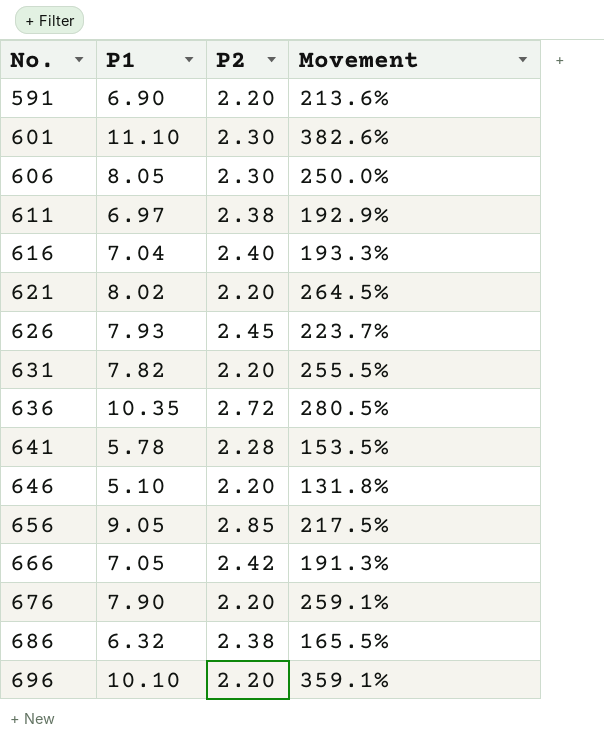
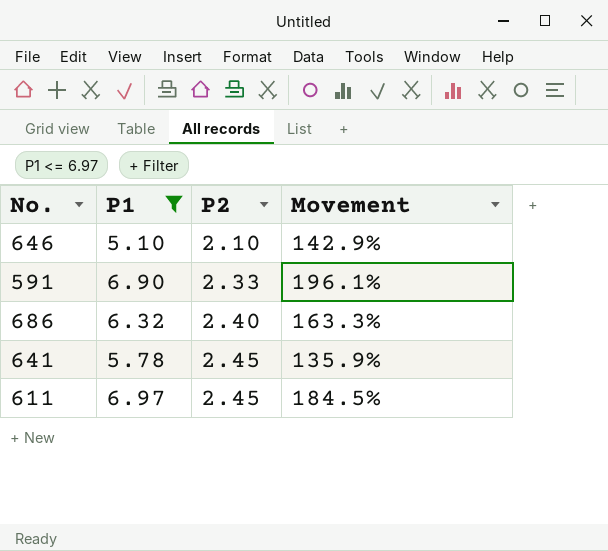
filter: none -> P1 <= 6.97
row order: No. ascending -> P2 ascending
646 | P2: 2.20 -> 2.10
646 | Movement: 131.8% -> 142.9%
591 | P2: 2.20 -> 2.33
591 | Movement: 213.6% -> 196.1%
686 | P2: 2.38 -> 2.40
686 | Movement: 165.5% -> 163.3%
641 | P2: 2.28 -> 2.45
641 | Movement: 153.5% -> 135.9%
611 | P2: 2.38 -> 2.45
611 | Movement: 192.9% -> 184.5%

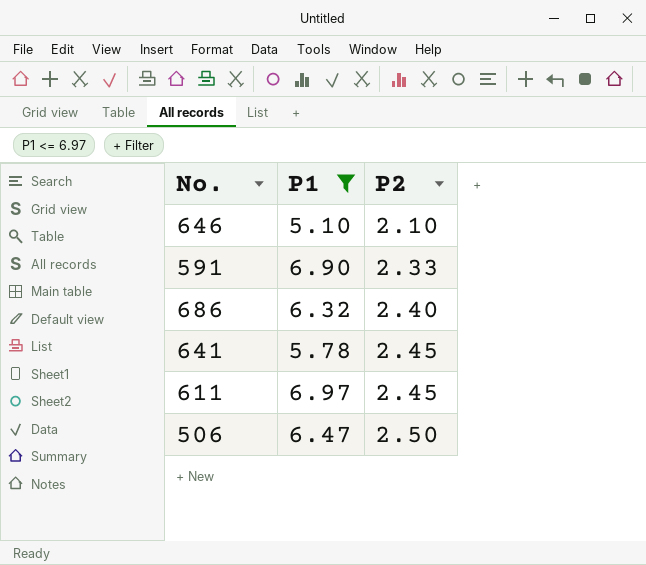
column Movement | formula: ([P1] - [P2]) / [P2] -> none
row 506: none -> 6.47 | 2.50

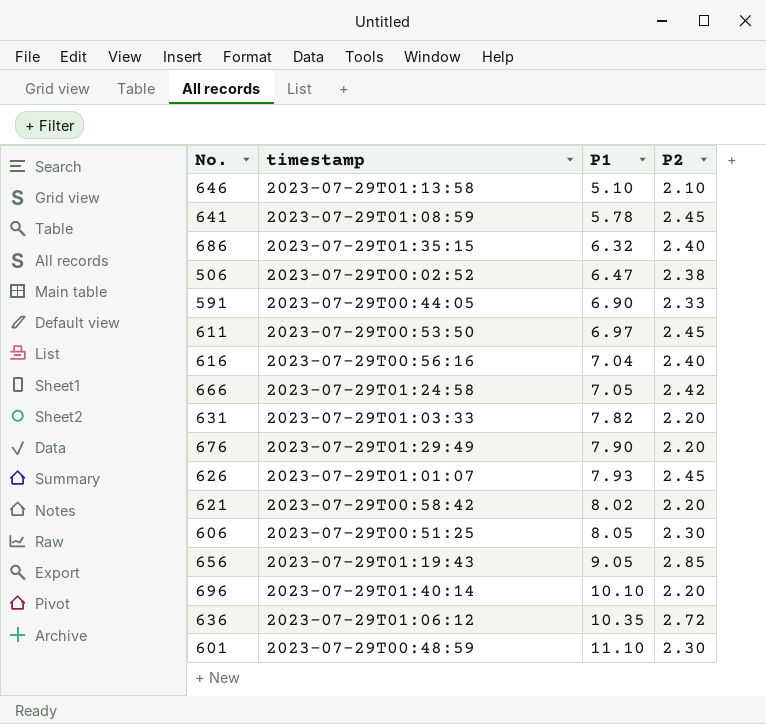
filter: P1 <= 6.97 -> none
row order: P2 ascending -> P1 ascending
column timestamp | position: none -> 2
506 | P2: 2.50 -> 2.38

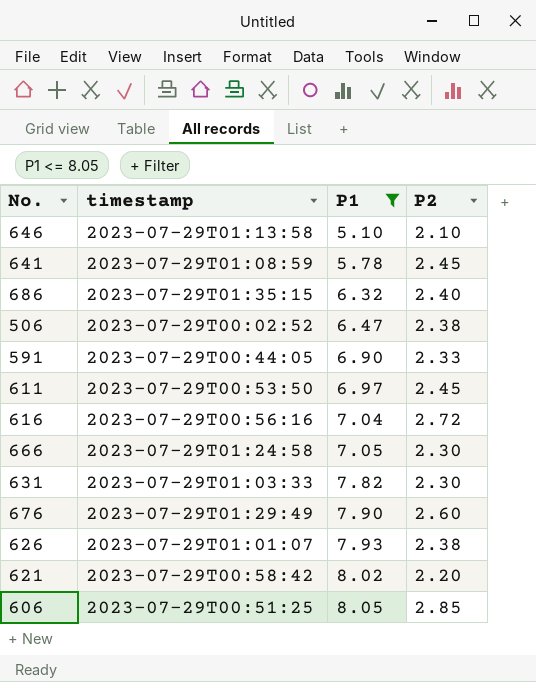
filter: none -> P1 <= 8.05
616 | P2: 2.40 -> 2.72
666 | P2: 2.42 -> 2.30
631 | P2: 2.20 -> 2.30
676 | P2: 2.20 -> 2.60
626 | P2: 2.45 -> 2.38
606 | P2: 2.30 -> 2.85

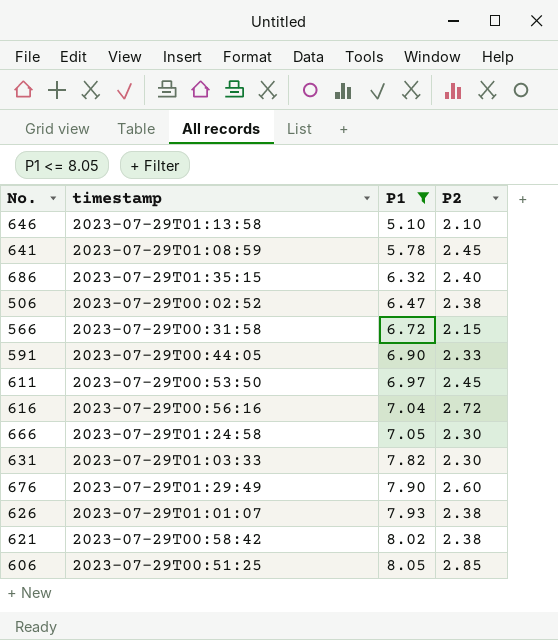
row 566: none -> 2023-07-29T00:31:58 | 6.72 | 2.15
621 | P2: 2.20 -> 2.38

